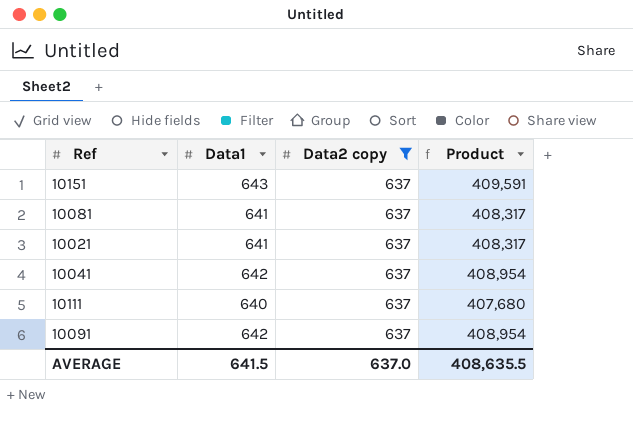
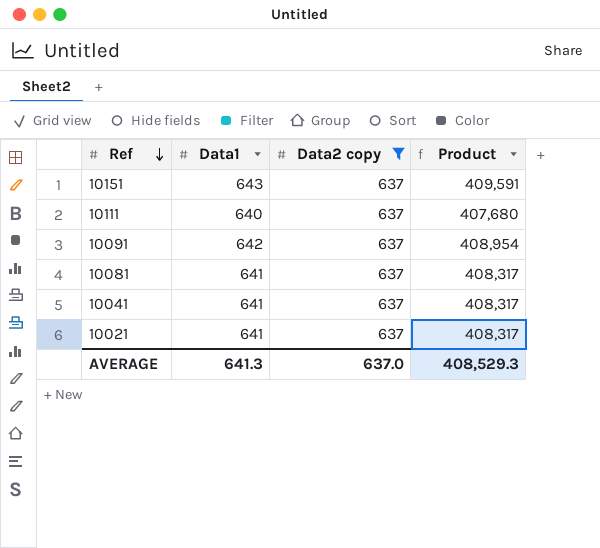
row order: none -> Ref descending
10041 | Data1: 642 -> 641
10041 | Product: 408,954 -> 408,317
AVERAGE | Data1: 641.5 -> 641.3
AVERAGE | Product: 408,635.5 -> 408,529.3

